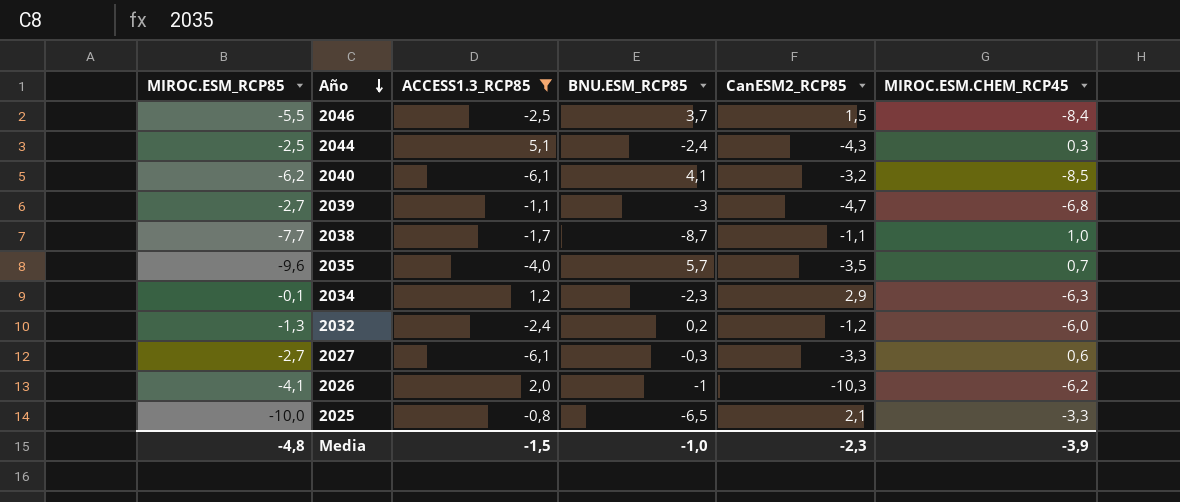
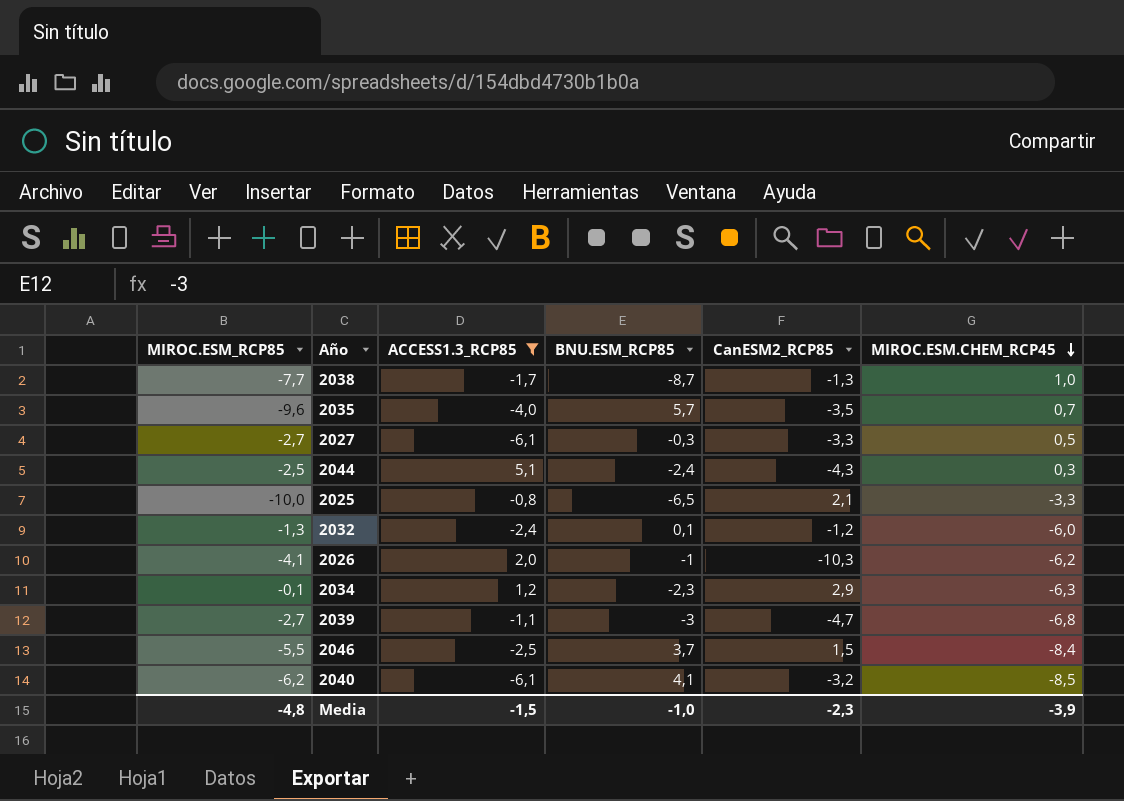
row order: Año descending -> MIROC.ESM.CHEM_RCP45 descending
2038 | CanESM2_RCP85: -1,1 -> -1,3
2027 | MIROC.ESM.CHEM_RCP45: 0,6 -> 0,5
2032 | BNU.ESM_RCP85: 0,2 -> 0,1

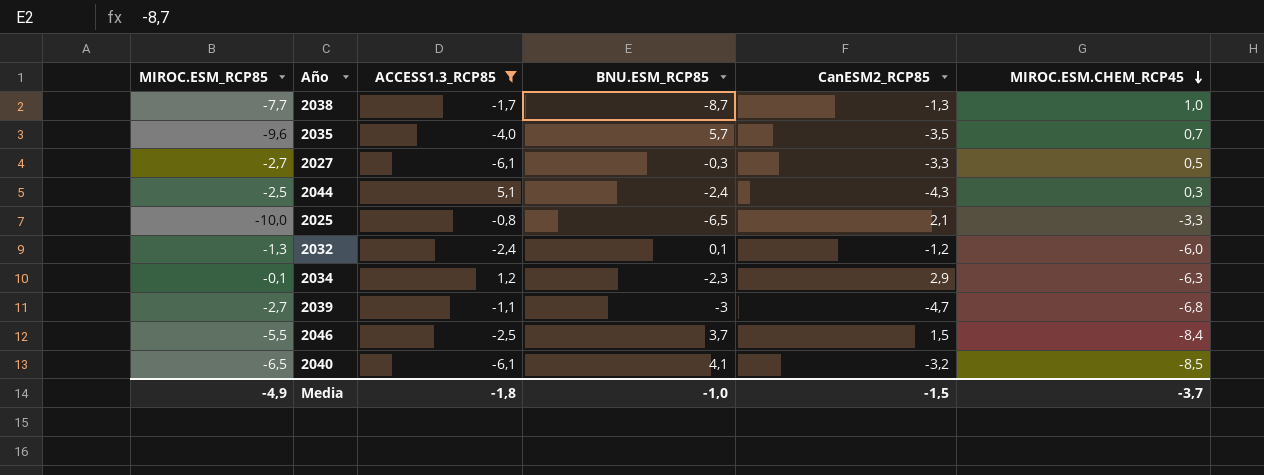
row 2026: -4,1 | 2,0 | -1 | -10,3 | -6,2 -> none
2040 | MIROC.ESM_RCP85: -6,2 -> -6,5
Media | MIROC.ESM_RCP85: -4,8 -> -4,9
Media | ACCESS1.3_RCP85: -1,5 -> -1,8
Media | CanESM2_RCP85: -2,3 -> -1,5
Media | MIROC.ESM.CHEM_RCP45: -3,9 -> -3,7

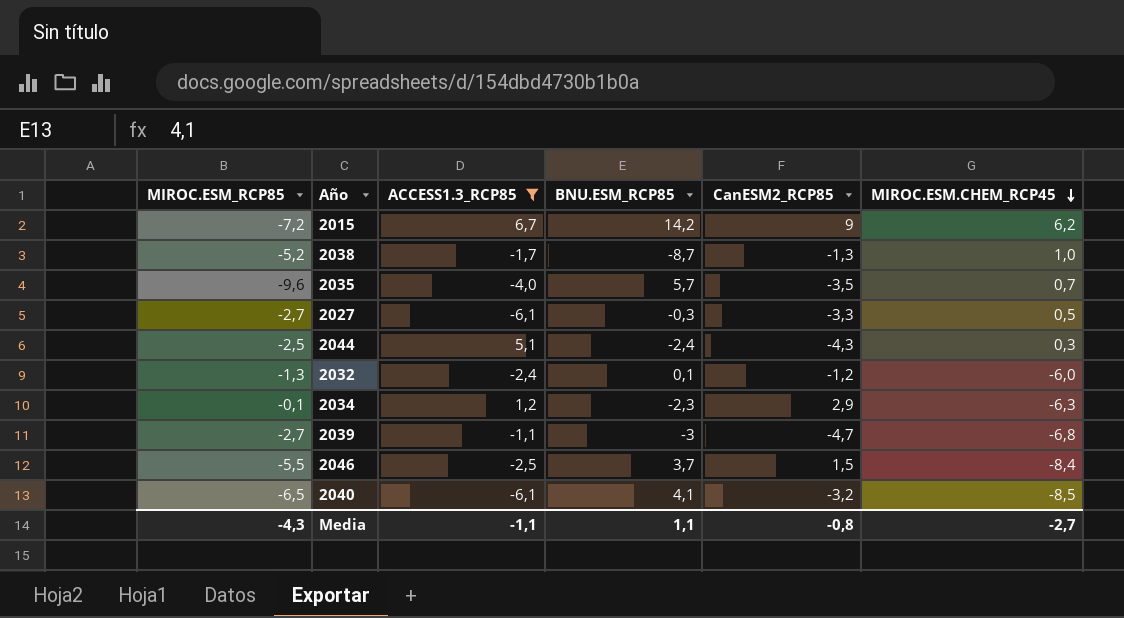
row 2025: -10,0 | -0,8 | -6,5 | 2,1 | -3,3 -> none
row 2015: none -> -7,2 | 6,7 | 14,2 | 9 | 6,2
2038 | MIROC.ESM_RCP85: -7,7 -> -5,2
Media | MIROC.ESM_RCP85: -4,9 -> -4,3
Media | ACCESS1.3_RCP85: -1,8 -> -1,1
Media | BNU.ESM_RCP85: -1,0 -> 1,1
Media | CanESM2_RCP85: -1,5 -> -0,8
Media | MIROC.ESM.CHEM_RCP45: -3,7 -> -2,7

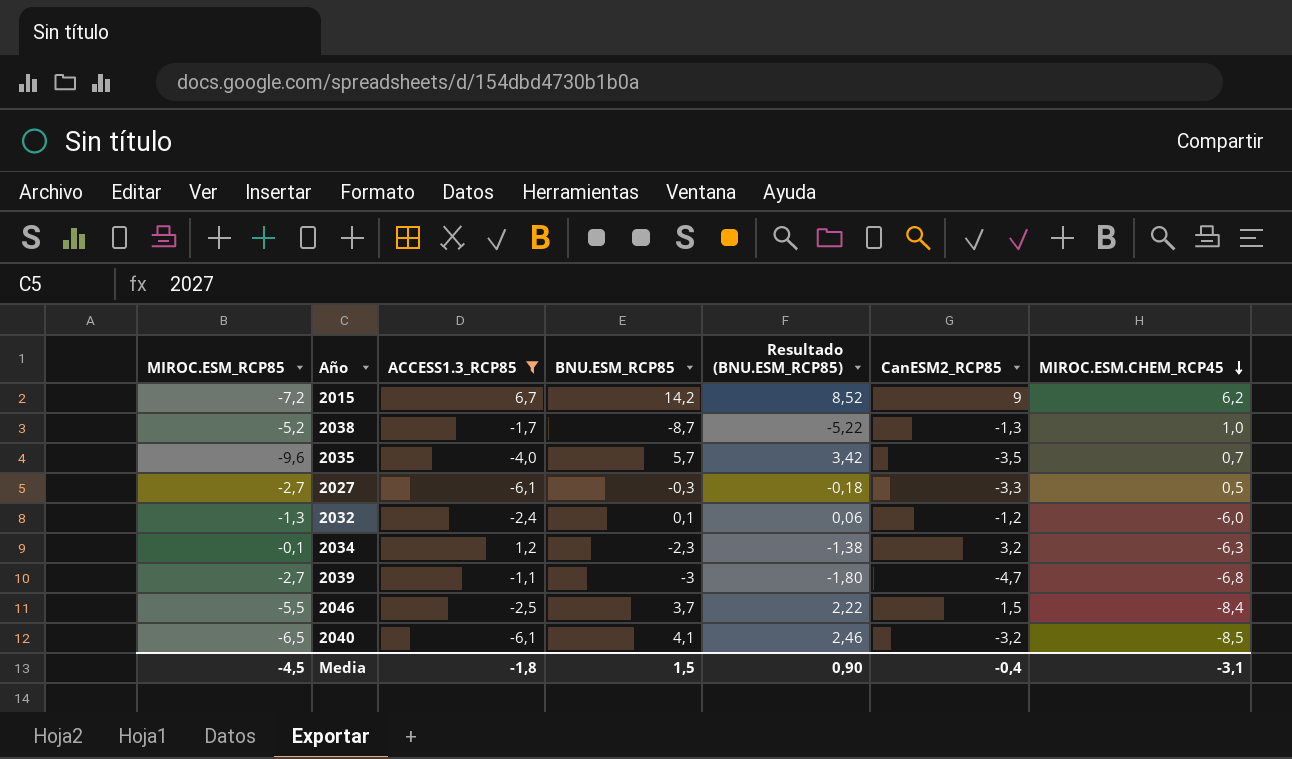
column Resultado (BNU.ESM_RCP85) | formula: none -> [BNU.ESM_RCP85] * 0,6
row 2044: -2,5 | 5,1 | -2,4 | -4,3 | 0,3 -> none
2034 | CanESM2_RCP85: 2,9 -> 3,2
Media | MIROC.ESM_RCP85: -4,3 -> -4,5
Media | ACCESS1.3_RCP85: -1,1 -> -1,8
Media | BNU.ESM_RCP85: 1,1 -> 1,5
Media | CanESM2_RCP85: -0,8 -> -0,4
Media | MIROC.ESM.CHEM_RCP45: -2,7 -> -3,1

